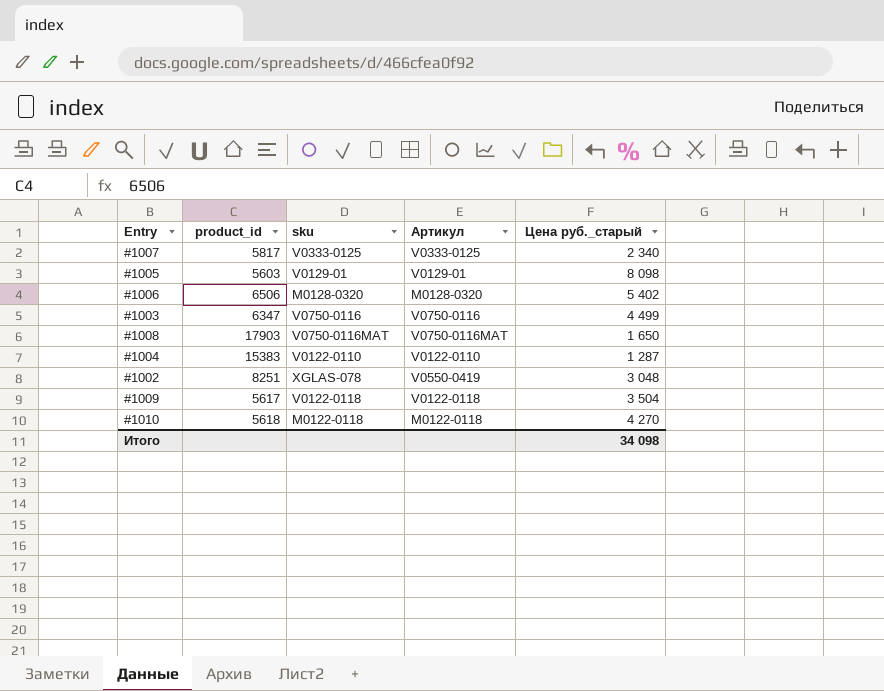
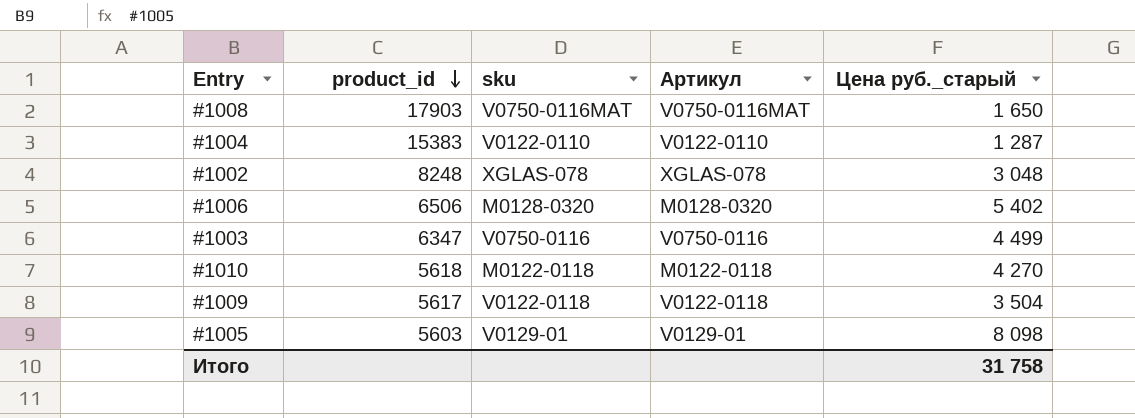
row order: none -> product_id descending
row #1007: 5817 | V0333-0125 | V0333-0125 | 2 340 -> none
#1002 | product_id: 8251 -> 8248
#1002 | Артикул: V0550-0419 -> XGLAS-078
Итого | Цена руб._старый: 34 098 -> 31 758

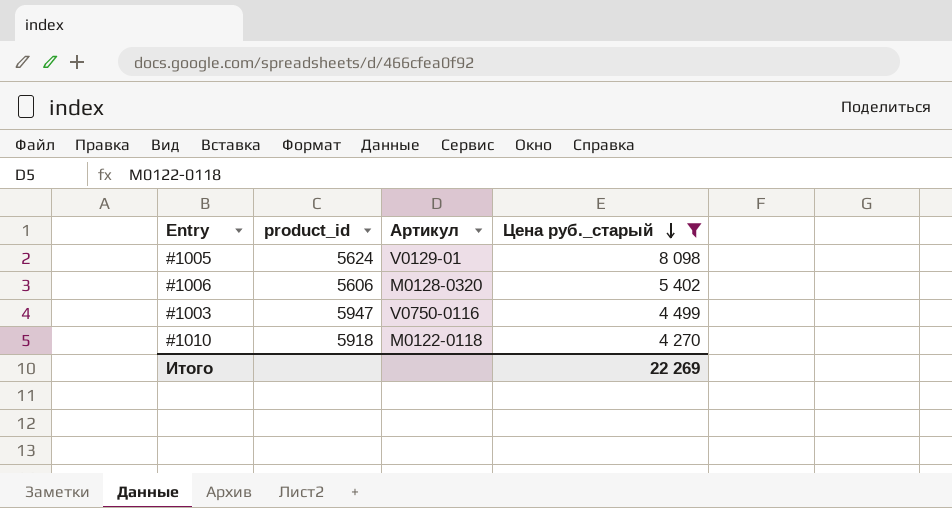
filter: none -> Цена руб._старый >= 4 270
row order: product_id descending -> Цена руб._старый descending
column sku | position: 3 -> none
#1005 | product_id: 5603 -> 5624
#1006 | product_id: 6506 -> 5606
#1003 | product_id: 6347 -> 5947
#1010 | product_id: 5618 -> 5918
Итого | Цена руб._старый: 31 758 -> 22 269

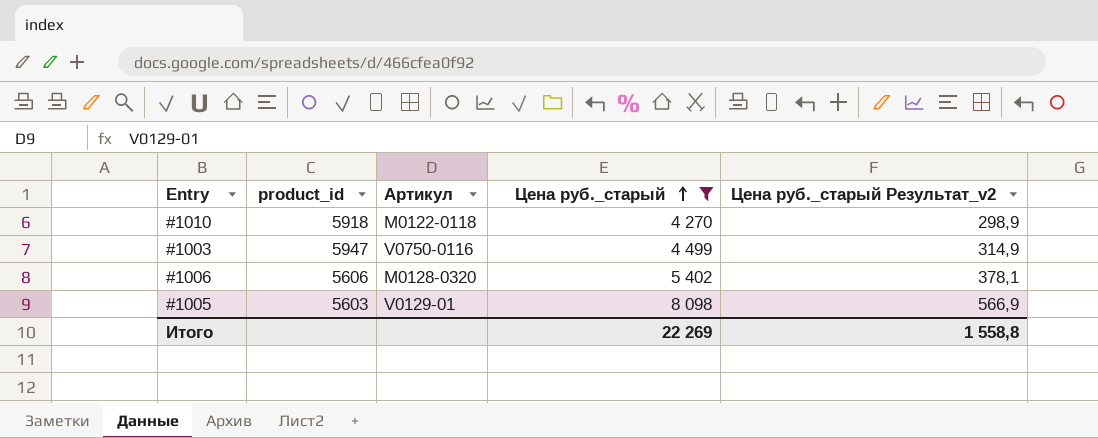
row order: Цена руб._старый descending -> Цена руб._старый ascending
column Цена руб._старый Результат_v2 | formula: none -> [Цена руб._старый] * 0,07
#1005 | product_id: 5624 -> 5603

